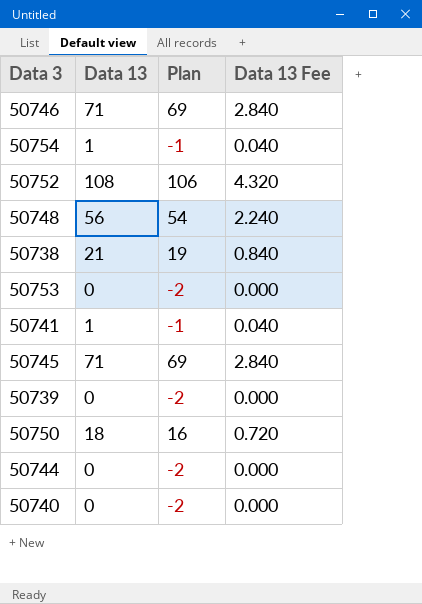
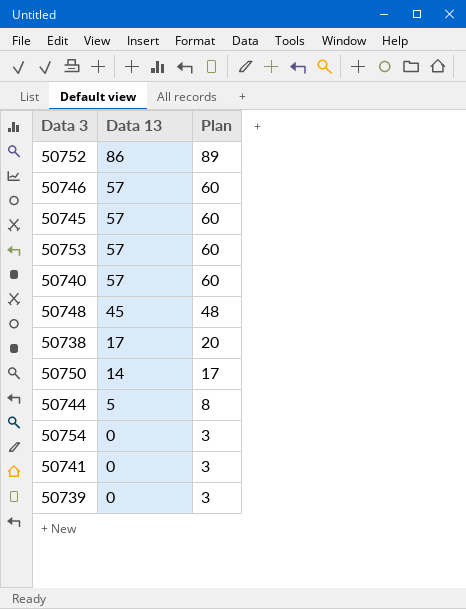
row order: none -> Data 13 descending
column Data 13 Fee | formula: [Data 13] * 0.04 -> none
column Plan | formula: [Data 13] - 2 -> [Data 13] + 3
50752 | Data 13: 108 -> 86
50746 | Data 13: 71 -> 57
50745 | Data 13: 71 -> 57
50753 | Data 13: 0 -> 57
50740 | Data 13: 0 -> 57
50748 | Data 13: 56 -> 45
50738 | Data 13: 21 -> 17
50750 | Data 13: 18 -> 14
50744 | Data 13: 0 -> 5
50754 | Data 13: 1 -> 0
50741 | Data 13: 1 -> 0

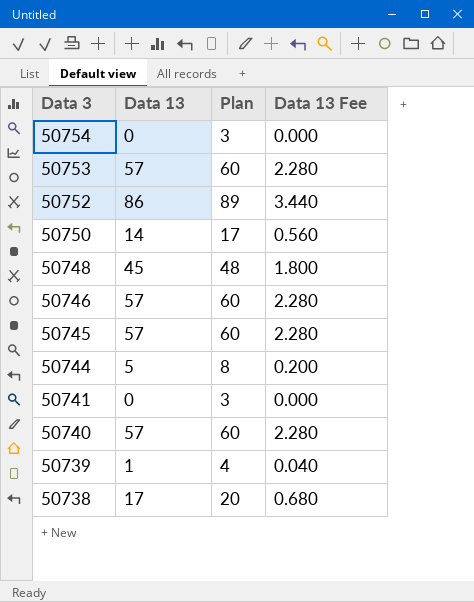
row order: Data 13 descending -> Data 3 descending
column Data 13 Fee | formula: none -> [Data 13] * 0.04
50739 | Data 13: 0 -> 1
50739 | Plan: 3 -> 4

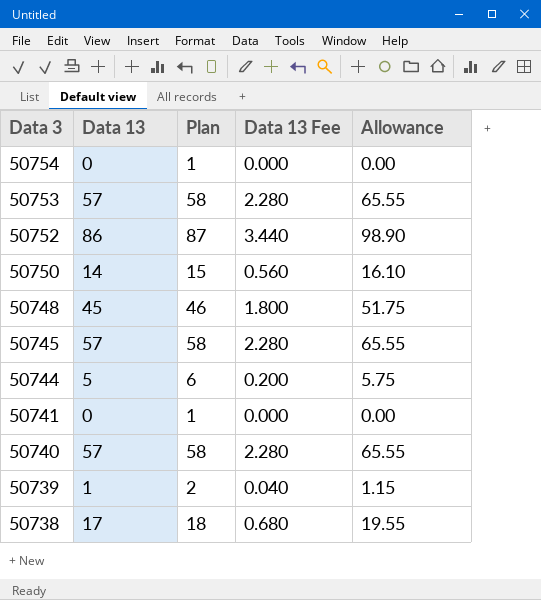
column Plan | formula: [Data 13] + 3 -> [Data 13] + 1
column Allowance | formula: none -> [Data 13] * 1.15
row 50746: 57 | 60 | 2.280 -> none

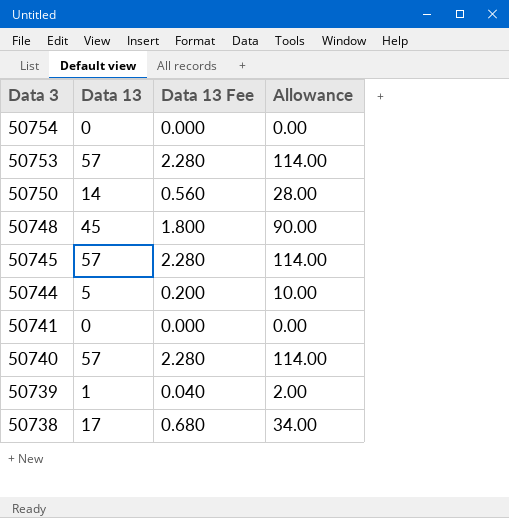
column Plan | formula: [Data 13] + 1 -> none
column Allowance | formula: [Data 13] * 1.15 -> [Data 13] * 2
row 50752: 86 | 87 | 3.440 | 98.90 -> none

